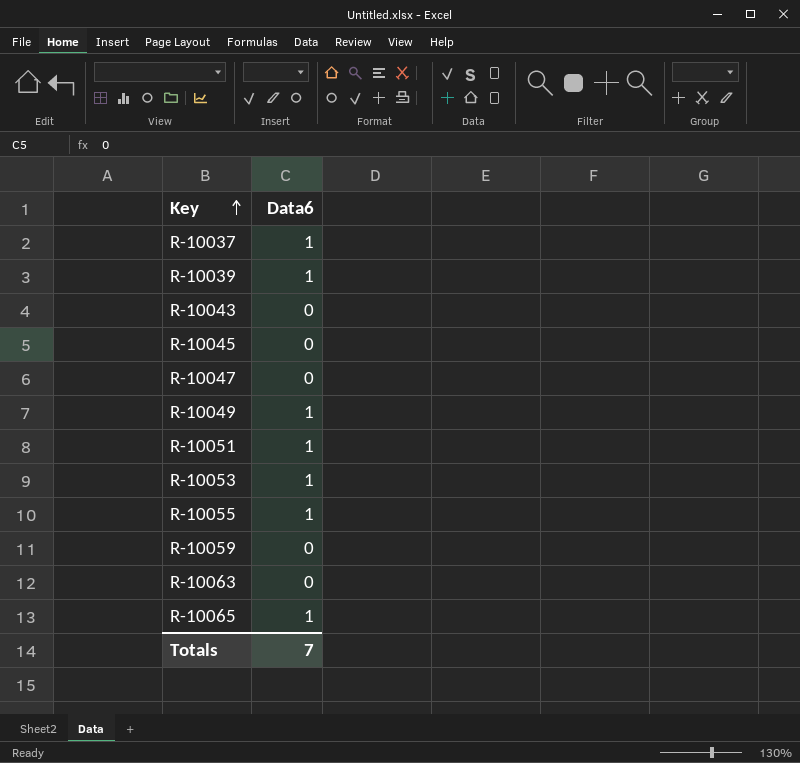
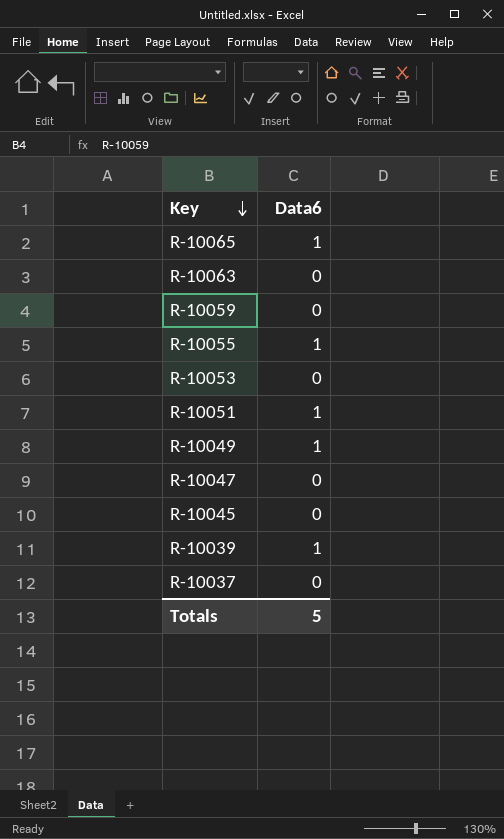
row order: Key ascending -> Key descending
row R-10043: 0 -> none
R-10053 | Data6: 1 -> 0
R-10037 | Data6: 1 -> 0
Totals | Data6: 7 -> 5

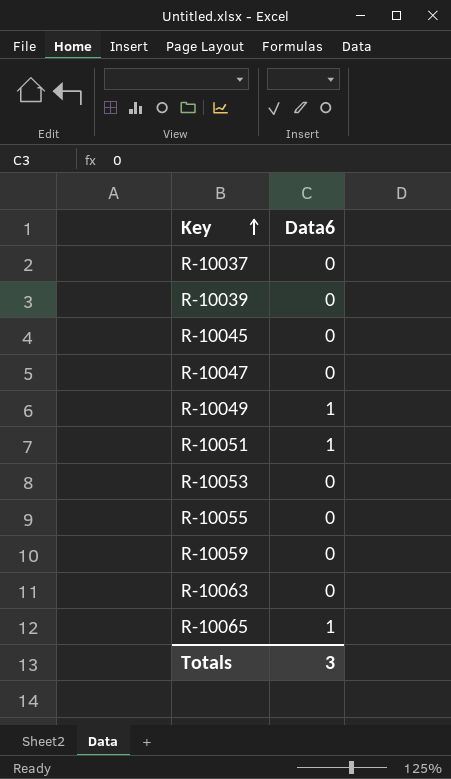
row order: Key descending -> Key ascending
R-10039 | Data6: 1 -> 0
R-10055 | Data6: 1 -> 0
Totals | Data6: 5 -> 3

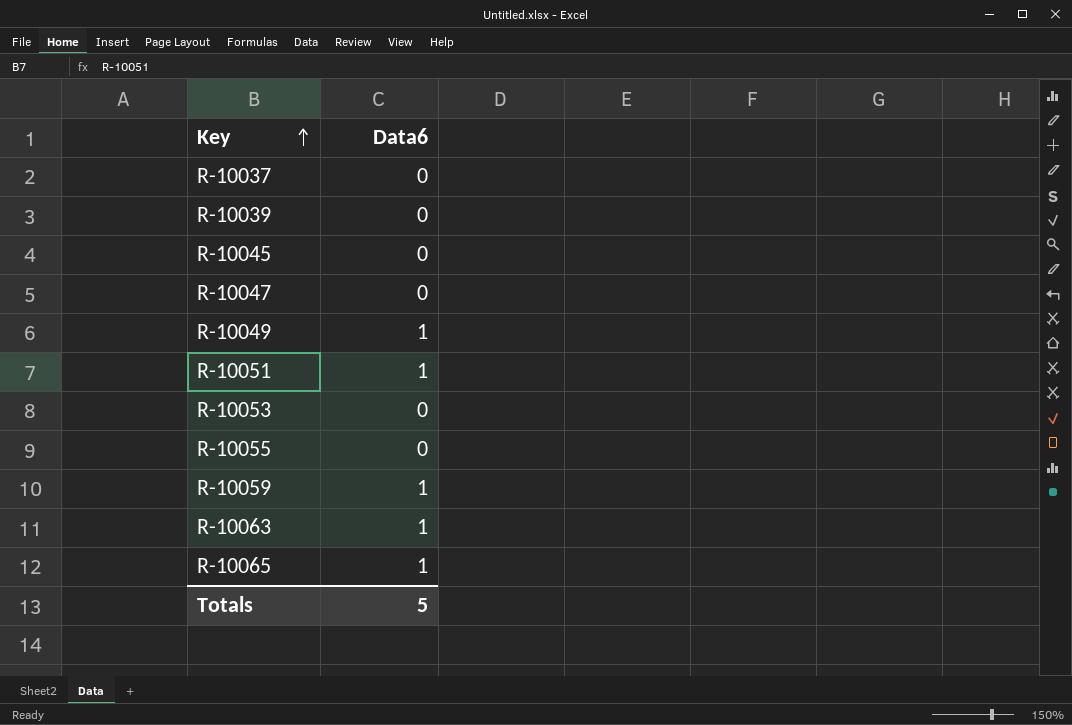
R-10059 | Data6: 0 -> 1
R-10063 | Data6: 0 -> 1
Totals | Data6: 3 -> 5

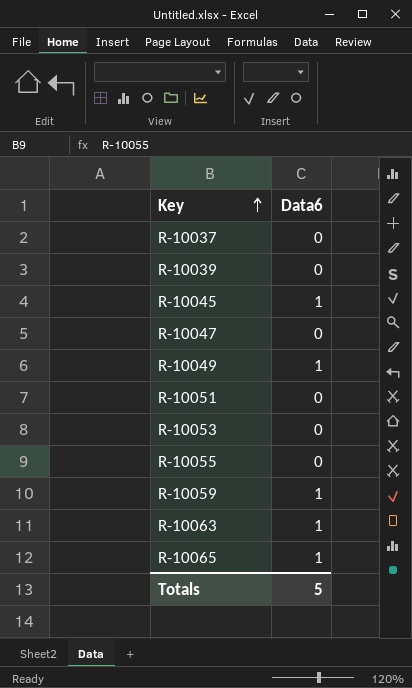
R-10045 | Data6: 0 -> 1
R-10051 | Data6: 1 -> 0

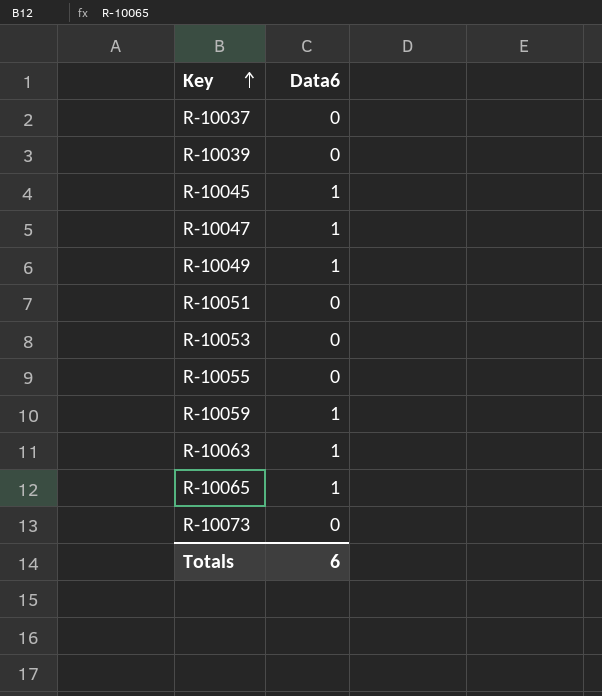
R-10047 | Data6: 0 -> 1
row R-10073: none -> 0
Totals | Data6: 5 -> 6

